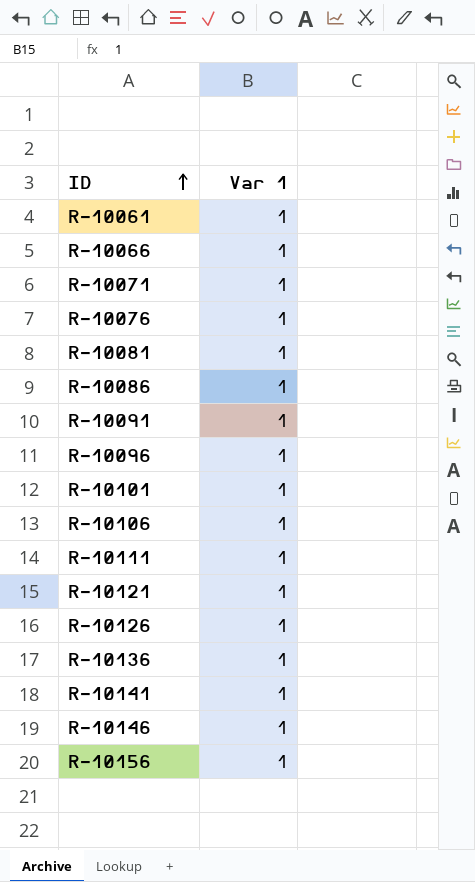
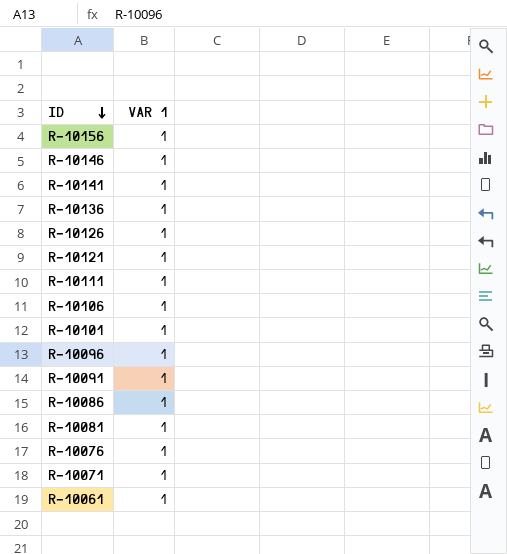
row order: ID ascending -> ID descending
column name: Var 1 -> VAR 1
row R-10066: 1 -> none

